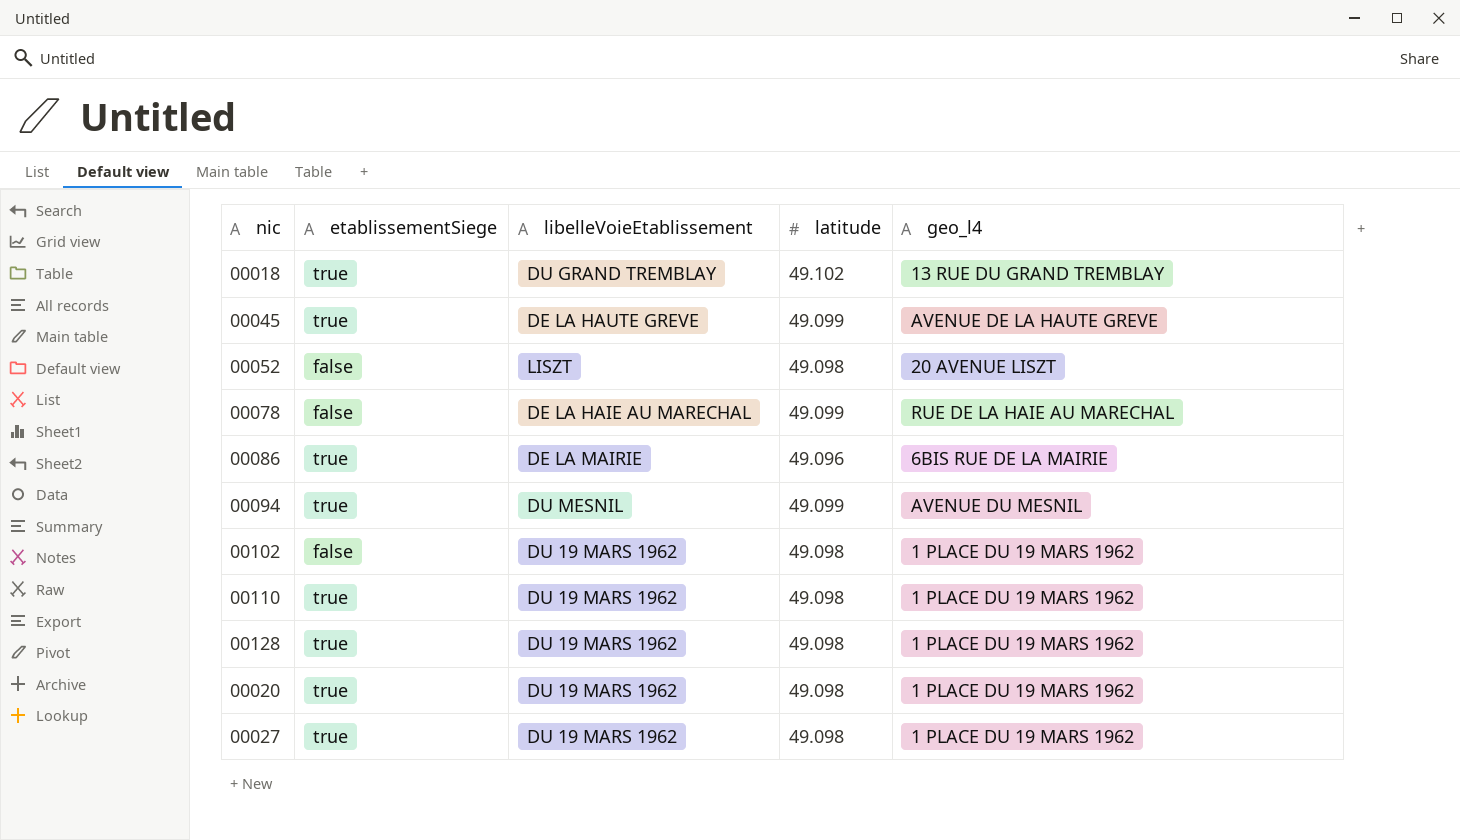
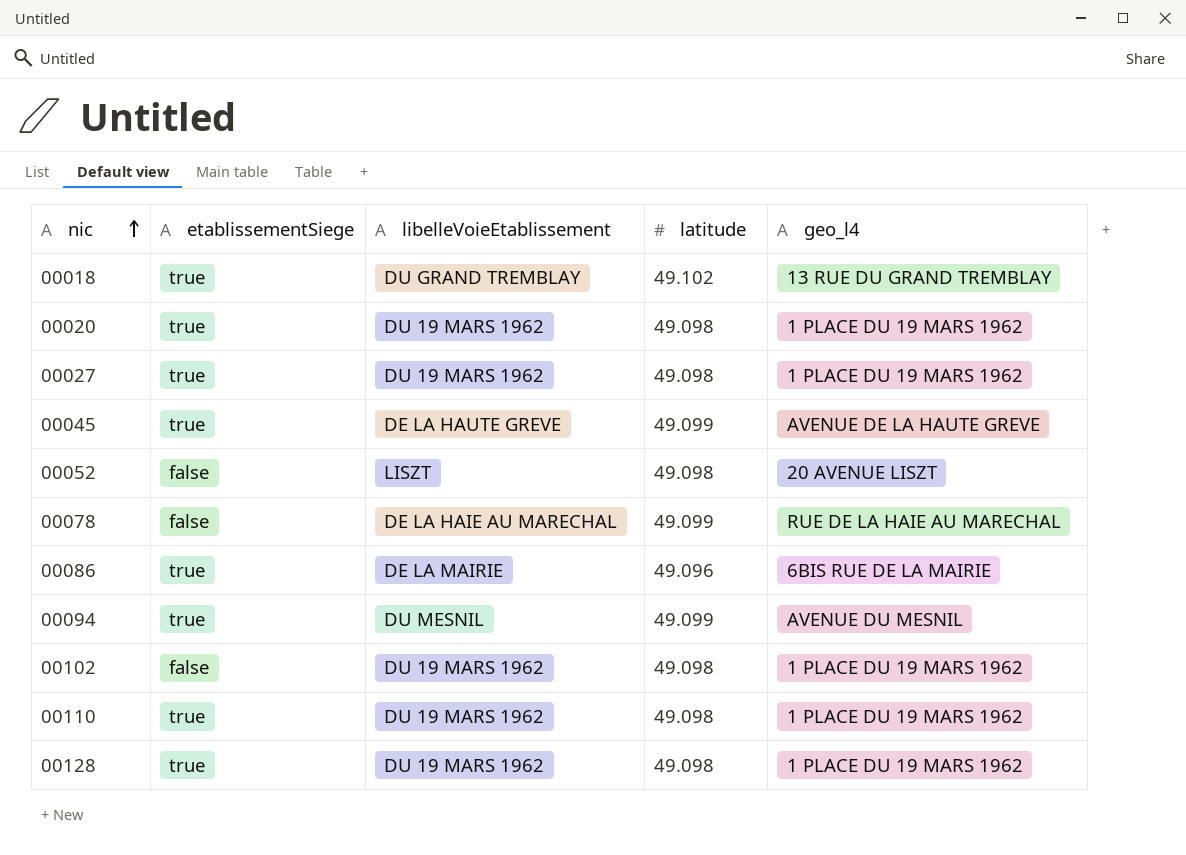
row order: none -> nic ascending

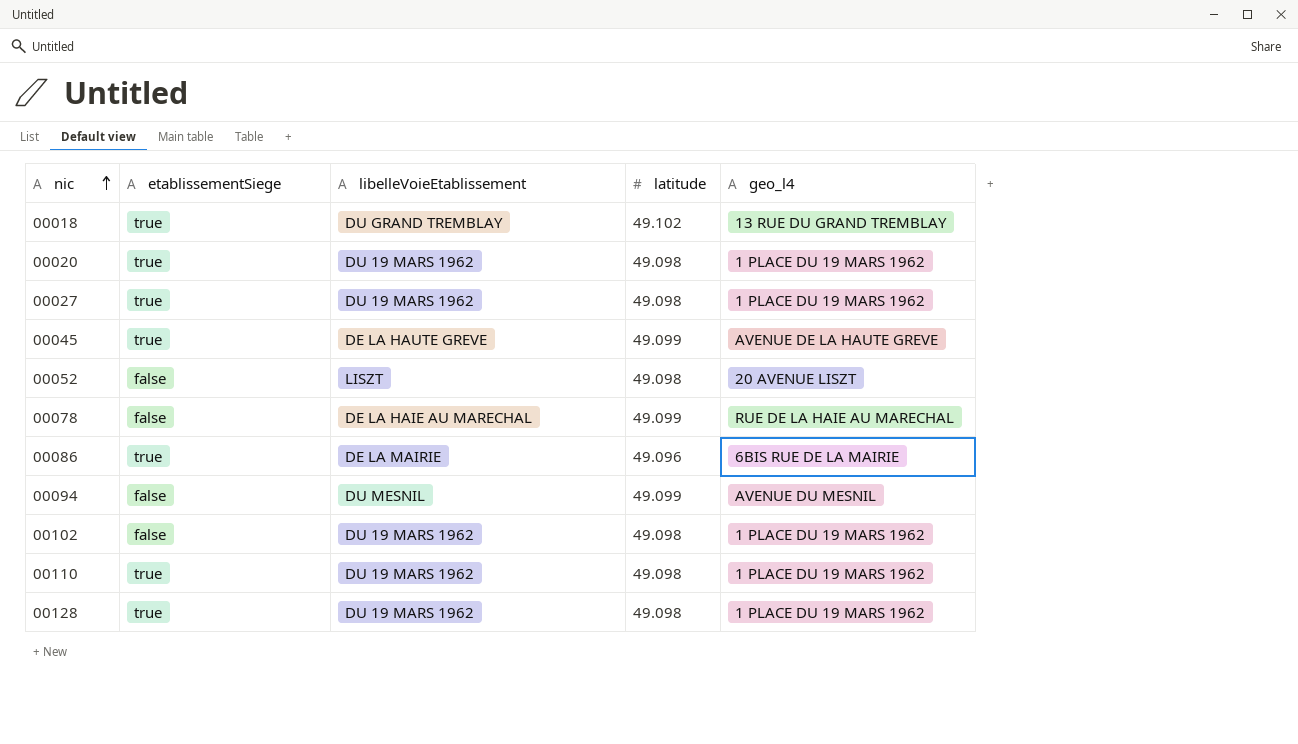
00094 | etablissementSiege: true -> false

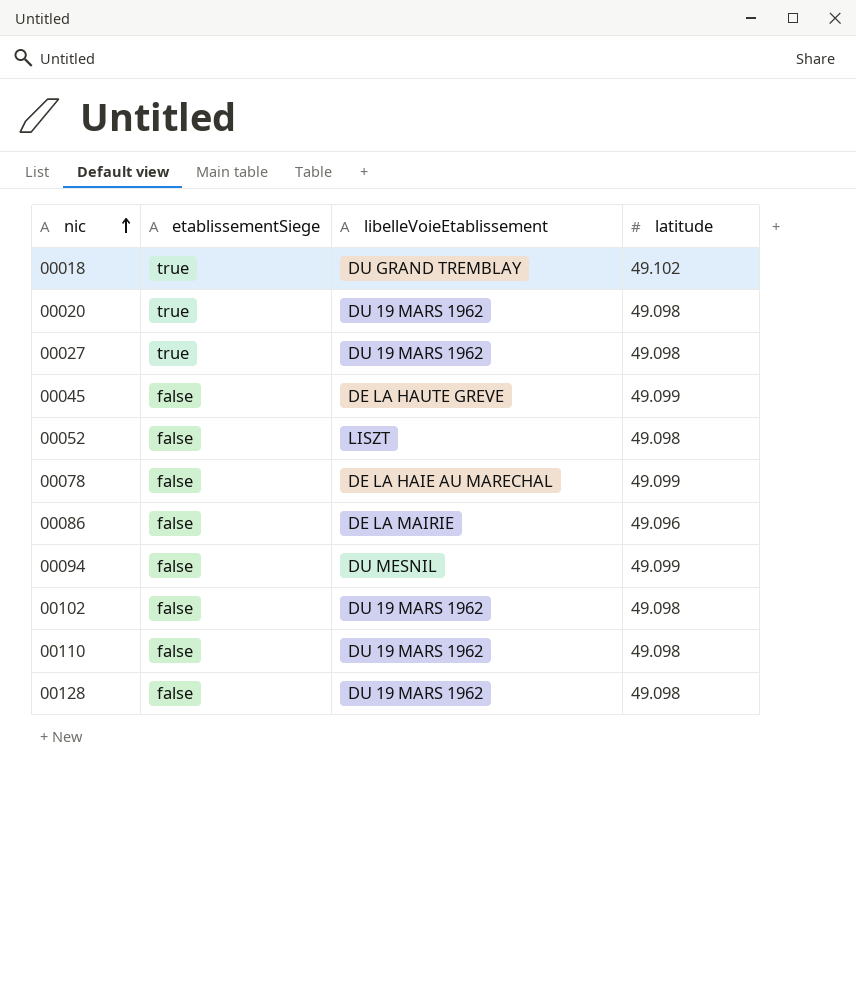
column geo_l4 | position: 5 -> none
00045 | etablissementSiege: true -> false
00086 | etablissementSiege: true -> false
00110 | etablissementSiege: true -> false
00128 | etablissementSiege: true -> false

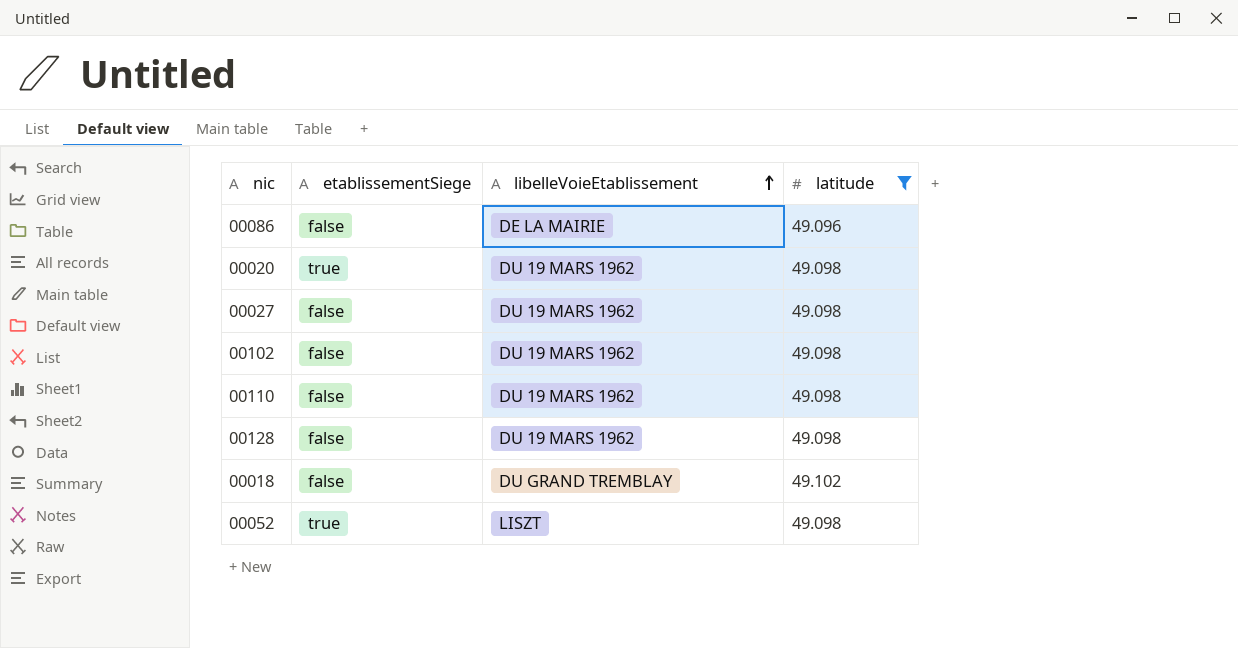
filter: none -> latitude != 49.099
row order: nic ascending -> libelleVoieEtablissement ascending
00027 | etablissementSiege: true -> false
00018 | etablissementSiege: true -> false
00052 | etablissementSiege: false -> true

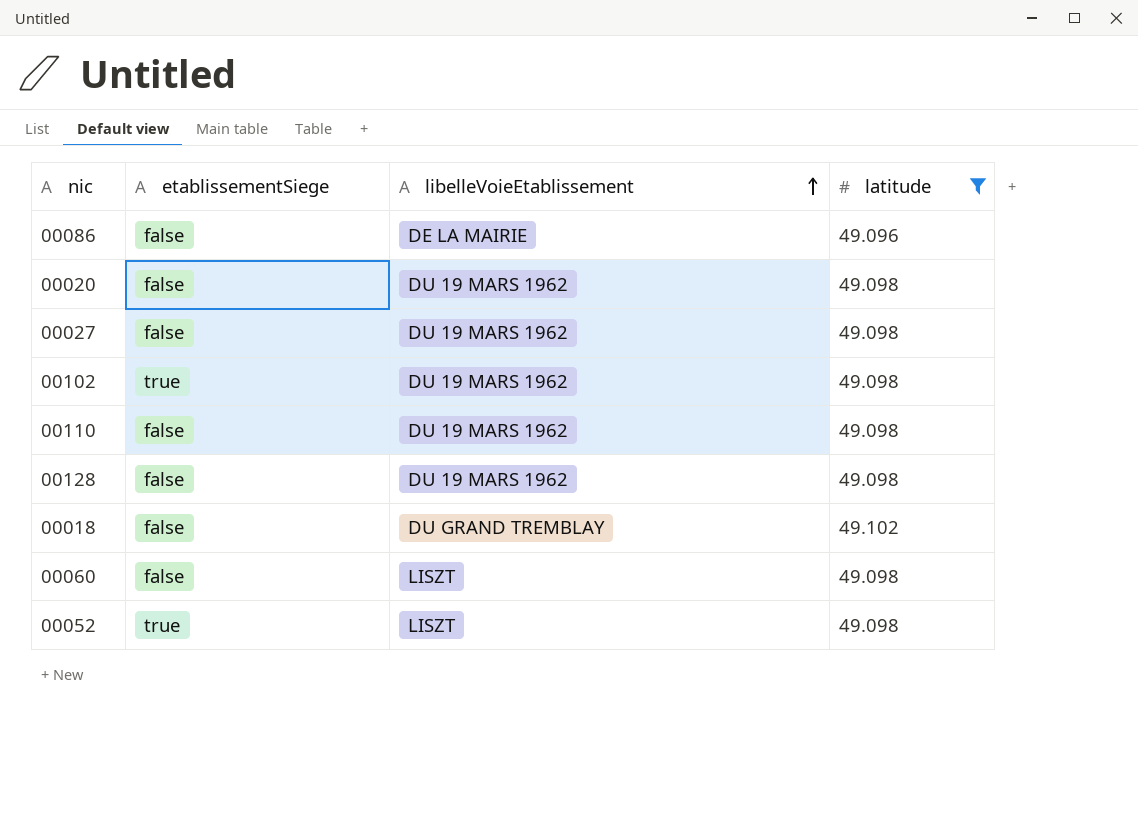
00020 | etablissementSiege: true -> false
00102 | etablissementSiege: false -> true
row 00060: none -> false | LISZT | 49.098

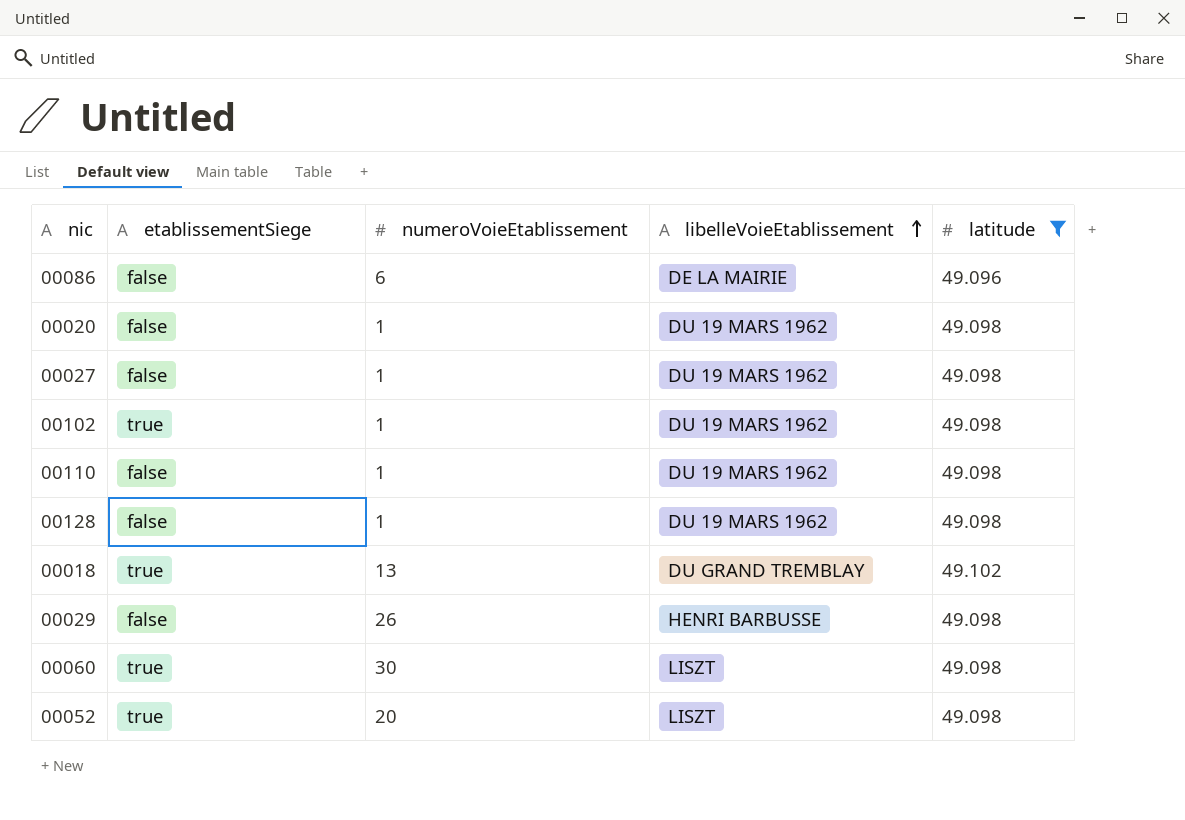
column numeroVoieEtablissement | position: none -> 3
00018 | etablissementSiege: false -> true
row 00029: none -> false | 26 | HENRI BARBUSSE | 49.098
00060 | etablissementSiege: false -> true

